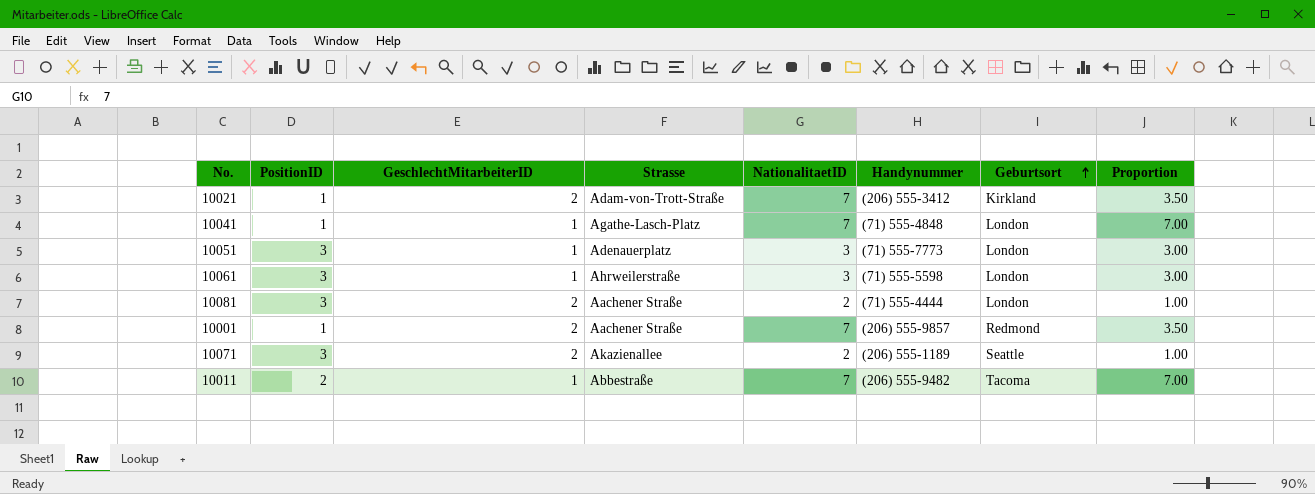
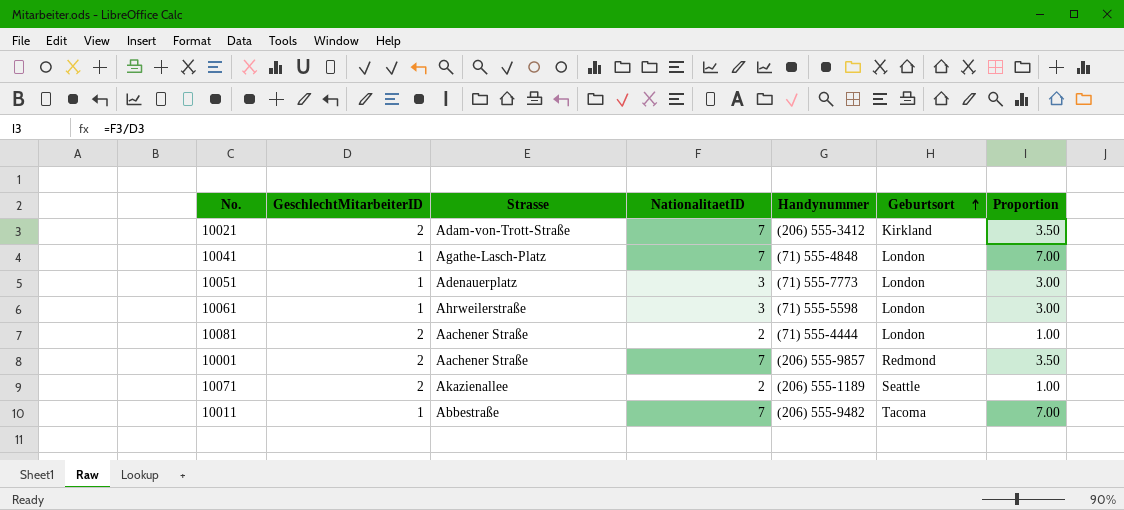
column PositionID | position: 2 -> none

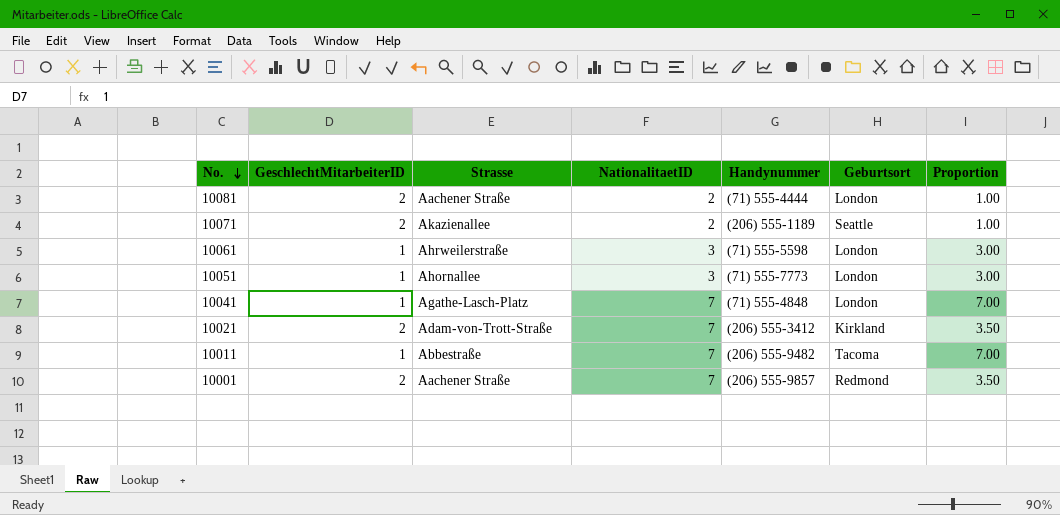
row order: Geburtsort ascending -> No. descending
10051 | Strasse: Adenauerplatz -> Ahornallee

